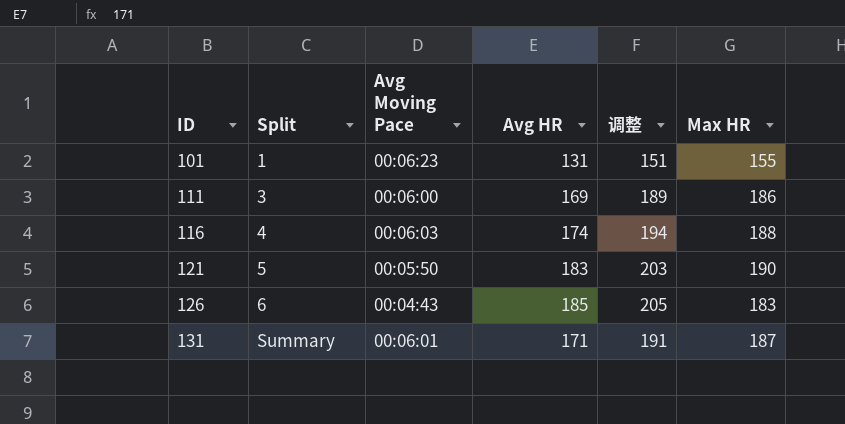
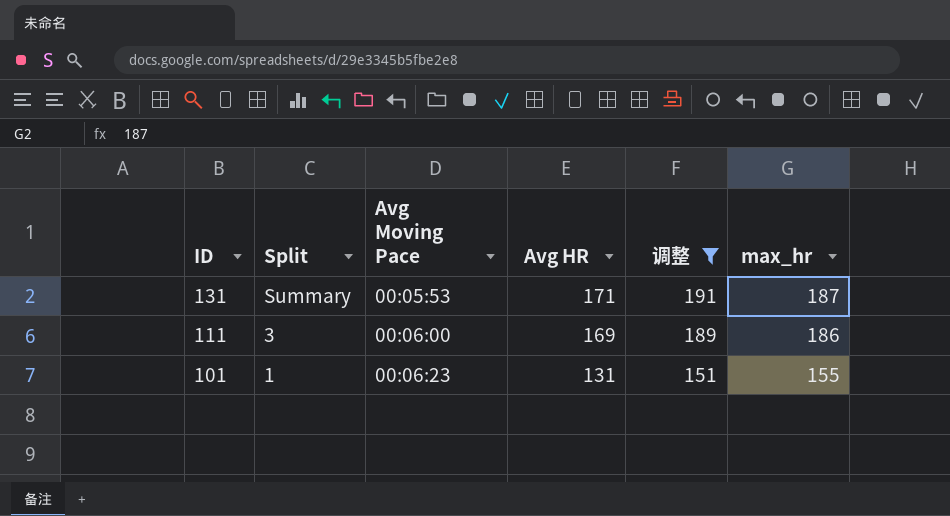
filter: none -> 调整 <= 191
row order: ID ascending -> ID descending
column name: Max HR -> max_hr
131 | Avg Moving Pace: 00:06:01 -> 00:05:53

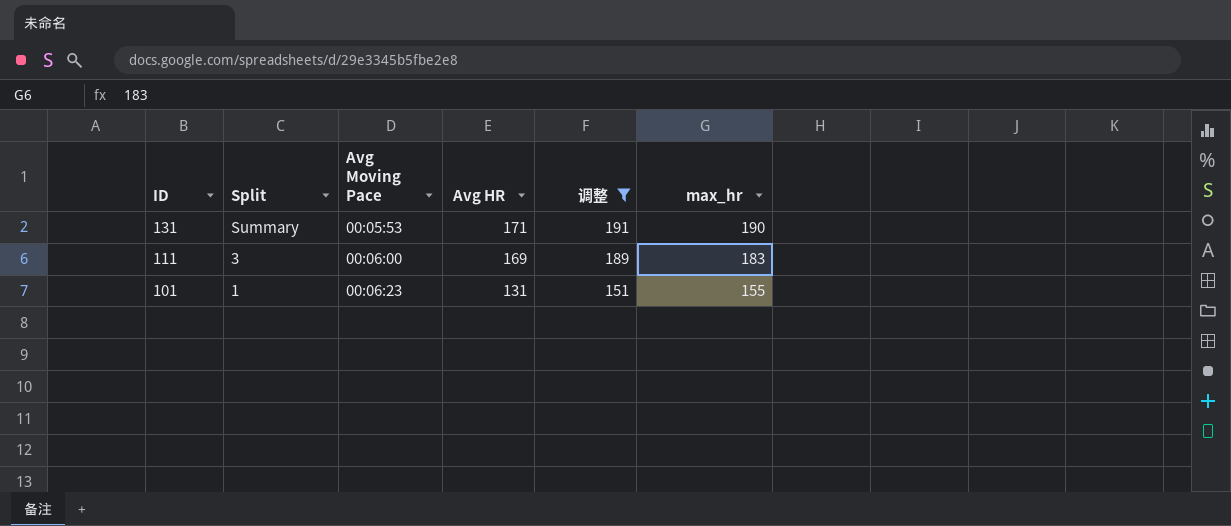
131 | max_hr: 187 -> 190
111 | max_hr: 186 -> 183

